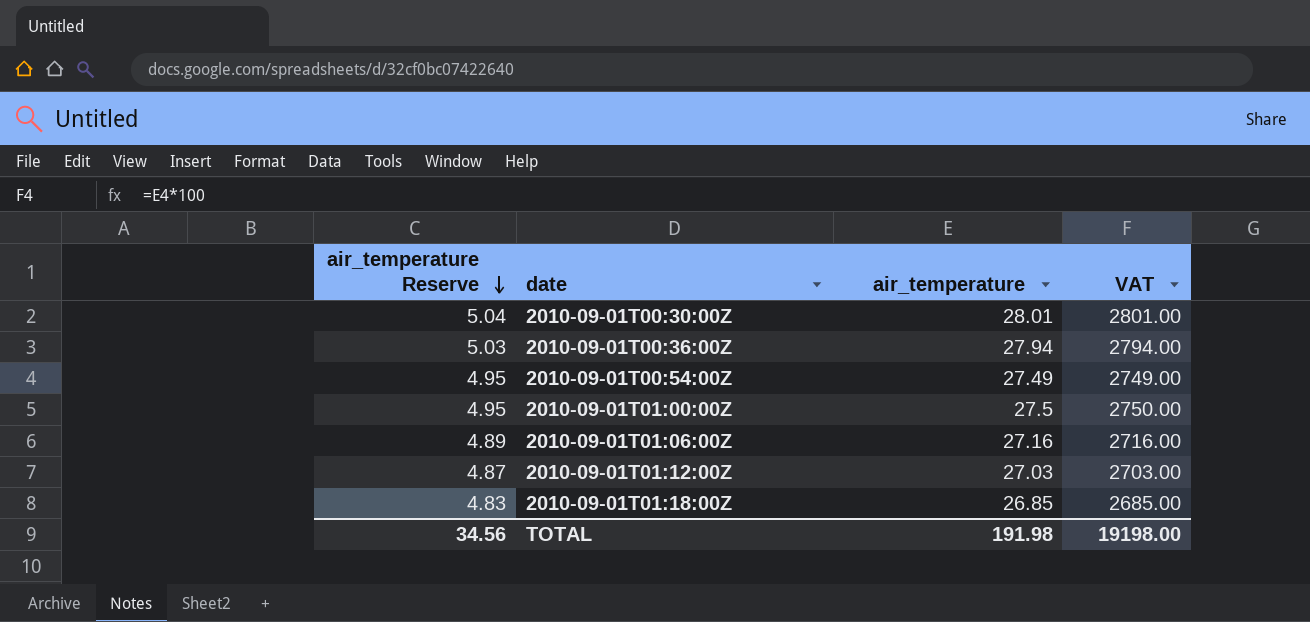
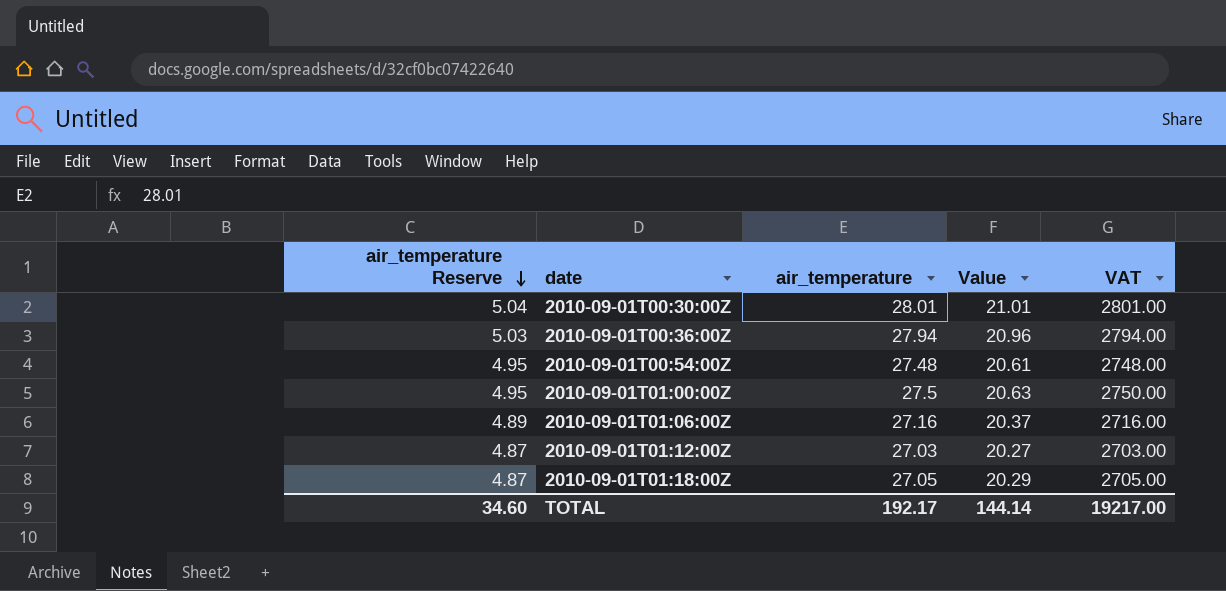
column Value | formula: none -> [air_temperature] * 0.75
2010-09-01T00:54:00Z | air_temperature: 27.49 -> 27.48
2010-09-01T00:54:00Z | VAT: 2749.00 -> 2748.00
2010-09-01T01:18:00Z | air_temperature Reserve: 4.83 -> 4.87
2010-09-01T01:18:00Z | air_temperature: 26.85 -> 27.05
2010-09-01T01:18:00Z | VAT: 2685.00 -> 2705.00
TOTAL | air_temperature Reserve: 34.56 -> 34.60
TOTAL | air_temperature: 191.98 -> 192.17
TOTAL | VAT: 19198.00 -> 19217.00

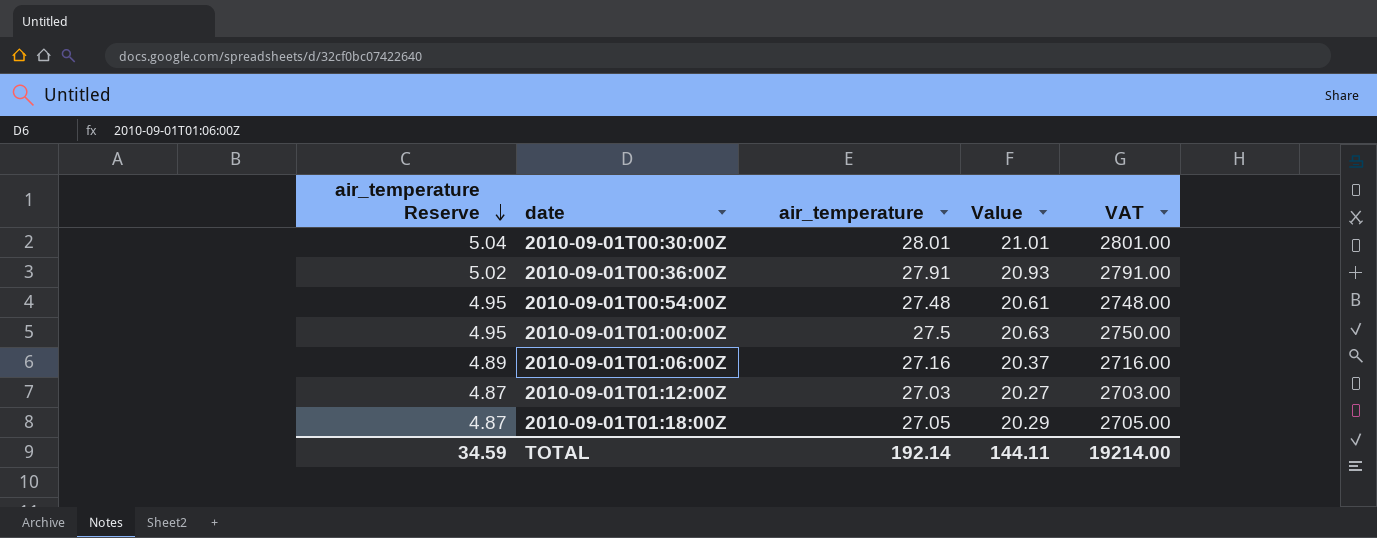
2010-09-01T00:36:00Z | air_temperature Reserve: 5.03 -> 5.02
2010-09-01T00:36:00Z | air_temperature: 27.94 -> 27.91
2010-09-01T00:36:00Z | Value: 20.96 -> 20.93
2010-09-01T00:36:00Z | VAT: 2794.00 -> 2791.00
TOTAL | air_temperature Reserve: 34.60 -> 34.59
TOTAL | air_temperature: 192.17 -> 192.14
TOTAL | Value: 144.14 -> 144.11
TOTAL | VAT: 19217.00 -> 19214.00

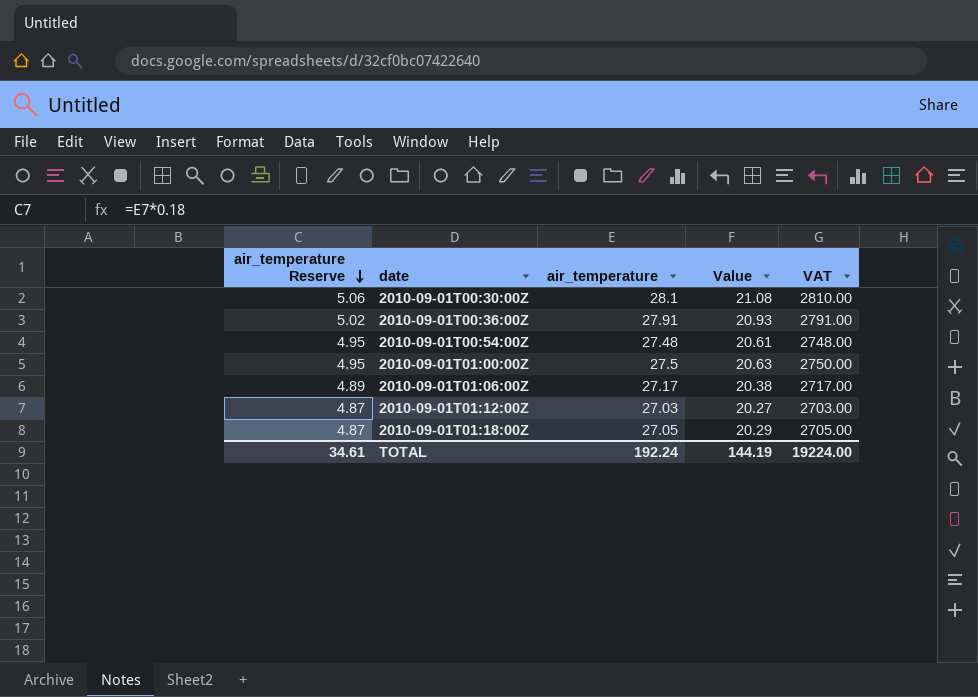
2010-09-01T00:30:00Z | air_temperature Reserve: 5.04 -> 5.06
2010-09-01T00:30:00Z | air_temperature: 28.01 -> 28.1
2010-09-01T00:30:00Z | Value: 21.01 -> 21.08
2010-09-01T00:30:00Z | VAT: 2801.00 -> 2810.00
2010-09-01T01:06:00Z | air_temperature: 27.16 -> 27.17
2010-09-01T01:06:00Z | Value: 20.37 -> 20.38
2010-09-01T01:06:00Z | VAT: 2716.00 -> 2717.00
TOTAL | air_temperature Reserve: 34.59 -> 34.61
TOTAL | air_temperature: 192.14 -> 192.24
TOTAL | Value: 144.11 -> 144.19
TOTAL | VAT: 19214.00 -> 19224.00

